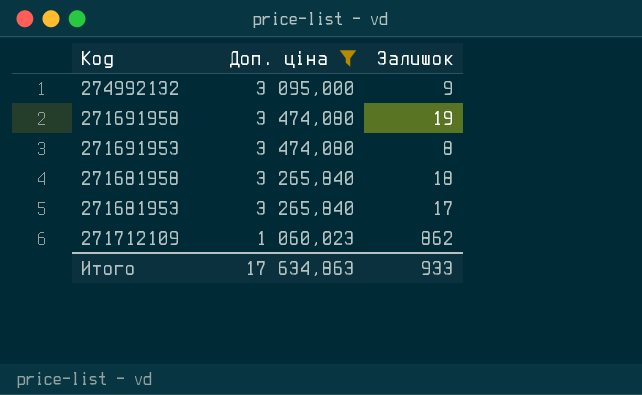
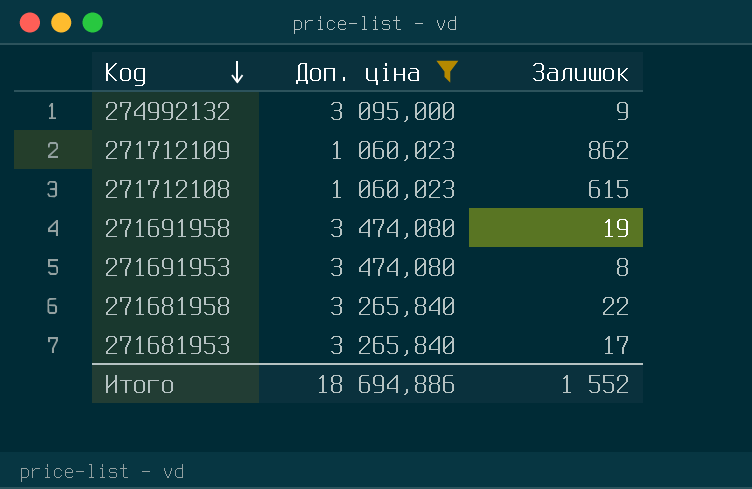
row order: none -> Код descending
row 271712108: none -> 1 060,023 | 615
271681958 | Залишок: 18 -> 22
Итого | Доп. ціна: 17 634,863 -> 18 694,886
Итого | Залишок: 933 -> 1 552

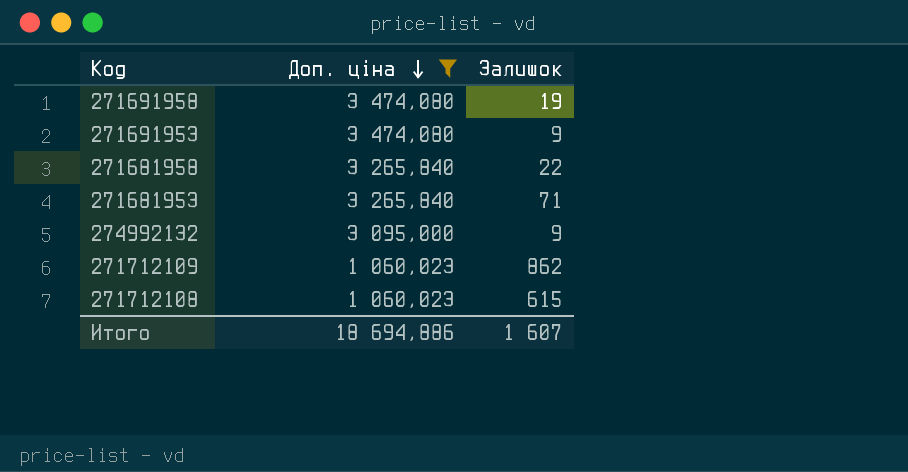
row order: Код descending -> Доп. ціна descending
271691953 | Залишок: 8 -> 9
271681953 | Залишок: 17 -> 71
Итого | Залишок: 1 552 -> 1 607

